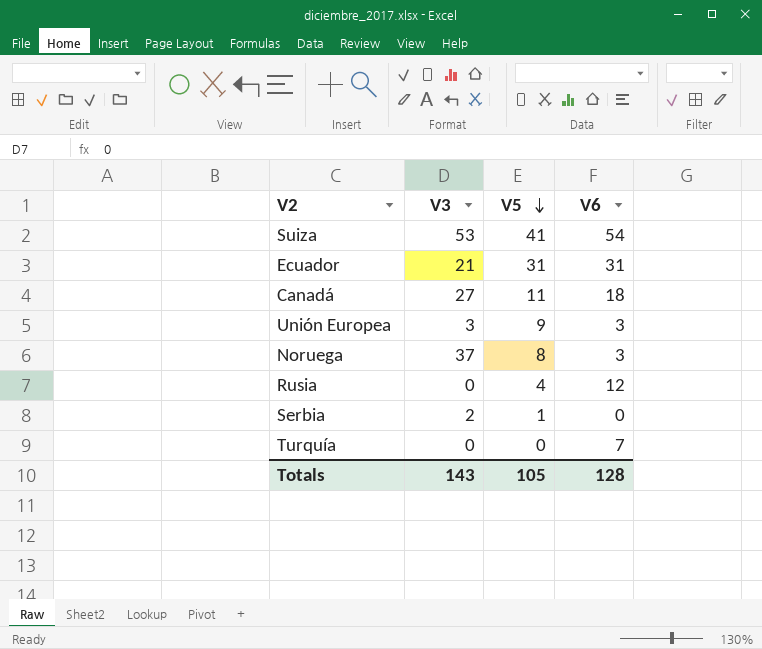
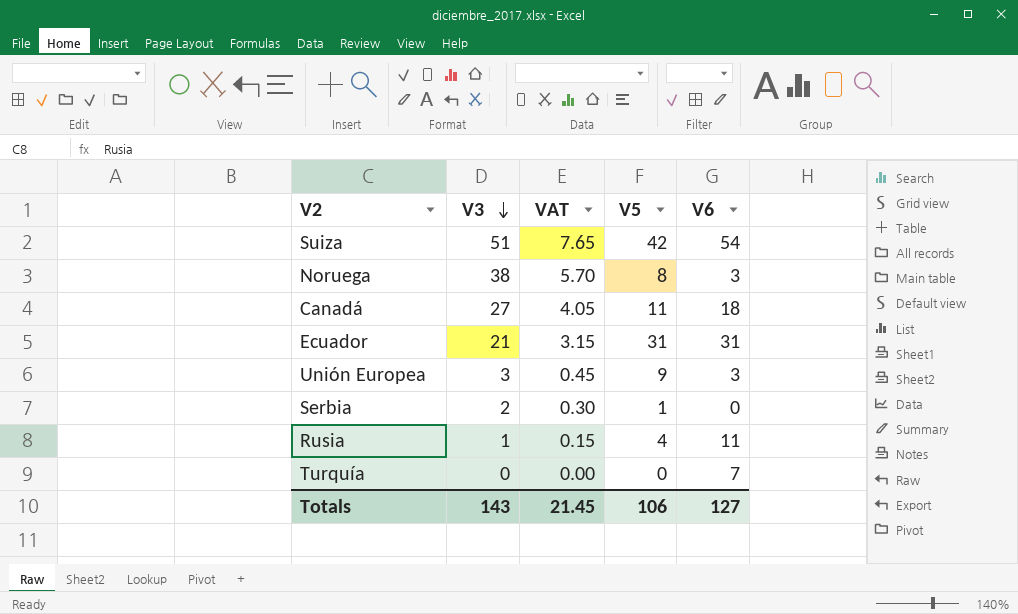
row order: V5 descending -> V3 descending
column VAT | formula: none -> [V3] * 0.15
Suiza | V3: 53 -> 51
Suiza | V5: 41 -> 42
Noruega | V3: 37 -> 38
Rusia | V3: 0 -> 1
Rusia | V6: 12 -> 11
Totals | V5: 105 -> 106
Totals | V6: 128 -> 127

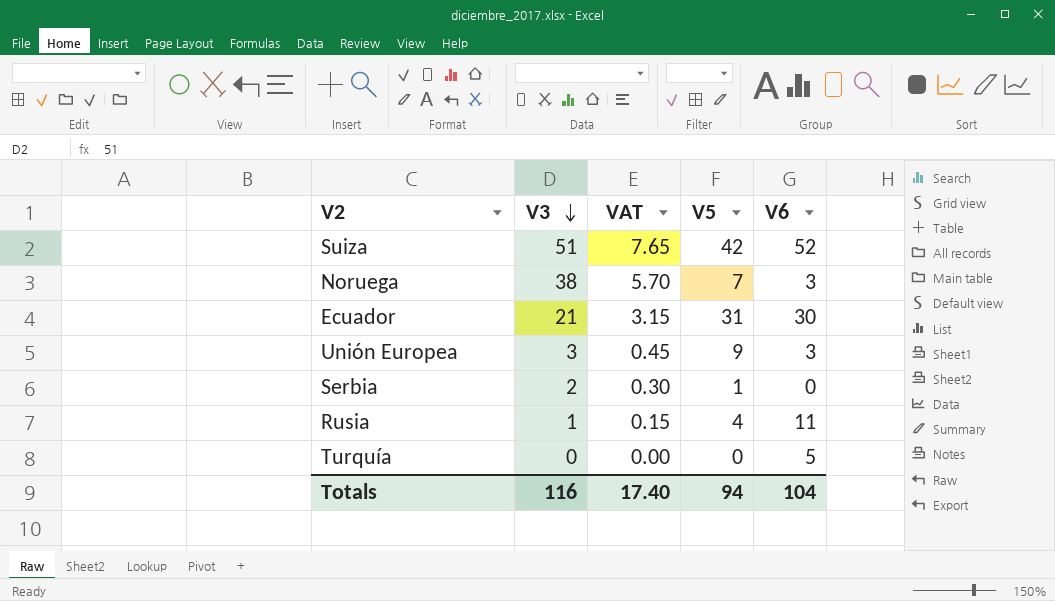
row Canadá: 27 | 4.05 | 11 | 18 -> none
Suiza | V6: 54 -> 52
Noruega | V5: 8 -> 7
Ecuador | V6: 31 -> 30
Turquía | V6: 7 -> 5
Totals | V3: 143 -> 116
Totals | VAT: 21.45 -> 17.40
Totals | V5: 106 -> 94
Totals | V6: 127 -> 104

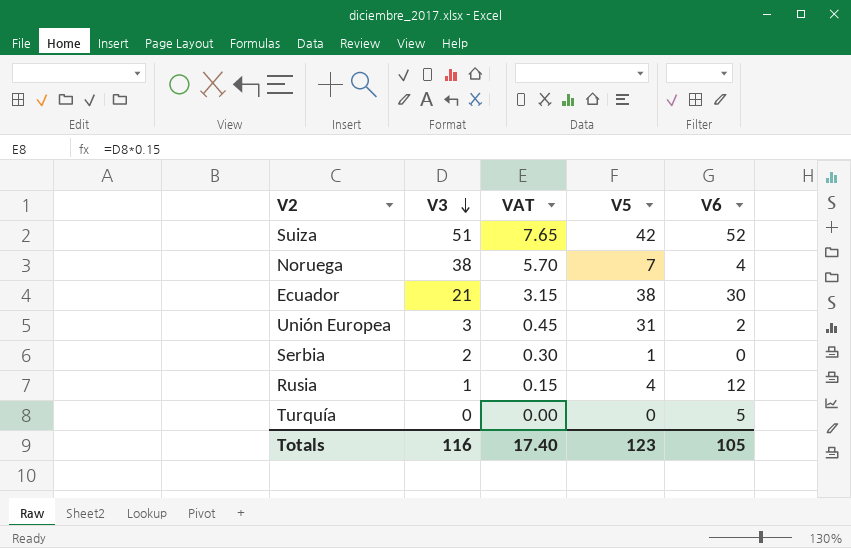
Noruega | V6: 3 -> 4
Ecuador | V5: 31 -> 38
Unión Europea | V5: 9 -> 31
Unión Europea | V6: 3 -> 2
Rusia | V6: 11 -> 12
Totals | V5: 94 -> 123
Totals | V6: 104 -> 105

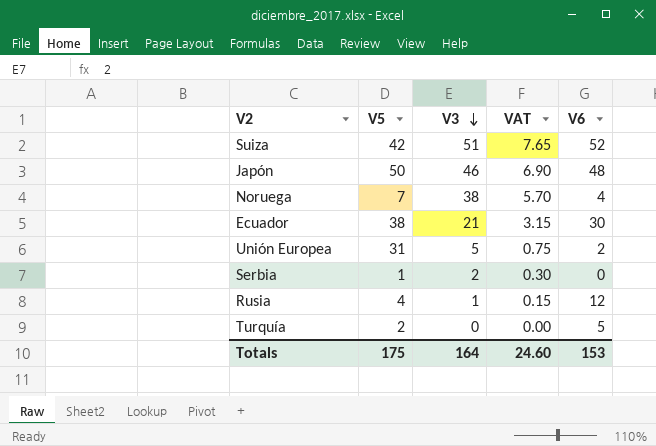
column V5 | position: 4 -> 2
row Japón: none -> 50 | 46 | 6.90 | 48
Unión Europea | V3: 3 -> 5
Unión Europea | VAT: 0.45 -> 0.75
Turquía | V5: 0 -> 2
Totals | V5: 123 -> 175
Totals | V3: 116 -> 164
Totals | VAT: 17.40 -> 24.60
Totals | V6: 105 -> 153

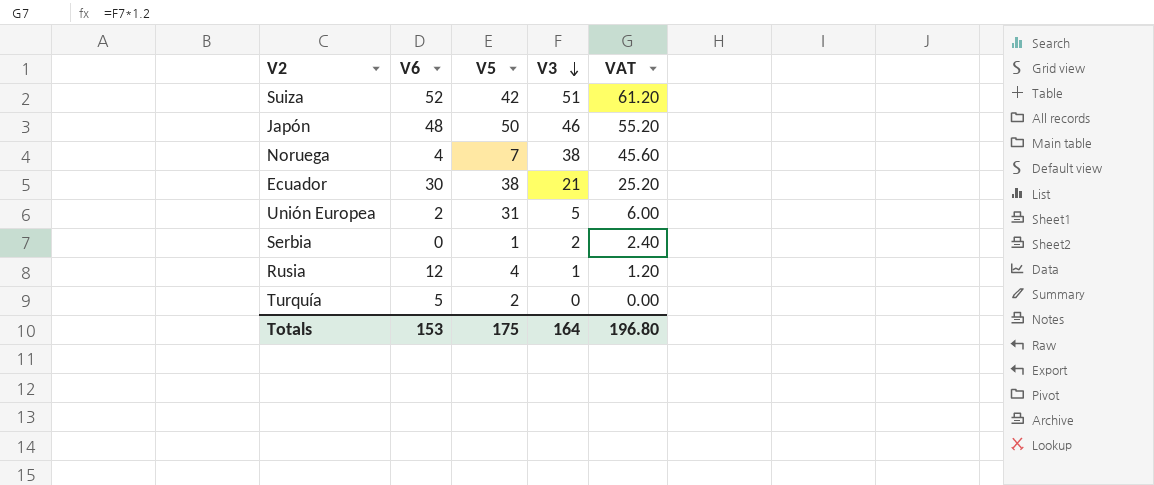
column V6 | position: 5 -> 2
column VAT | formula: [V3] * 0.15 -> [V3] * 1.2
Totals | VAT: 24.60 -> 196.80

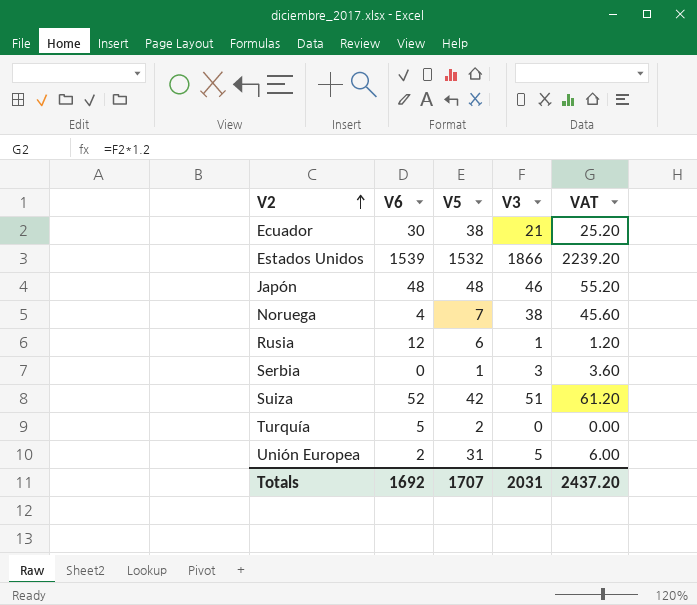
row order: V3 descending -> V2 ascending
row Estados Unidos: none -> 1539 | 1532 | 1866 | 2239.20
Japón | V5: 50 -> 48
Rusia | V5: 4 -> 6
Serbia | V3: 2 -> 3
Serbia | VAT: 2.40 -> 3.60
Totals | V6: 153 -> 1692
Totals | V5: 175 -> 1707
Totals | V3: 164 -> 2031
Totals | VAT: 196.80 -> 2437.20

